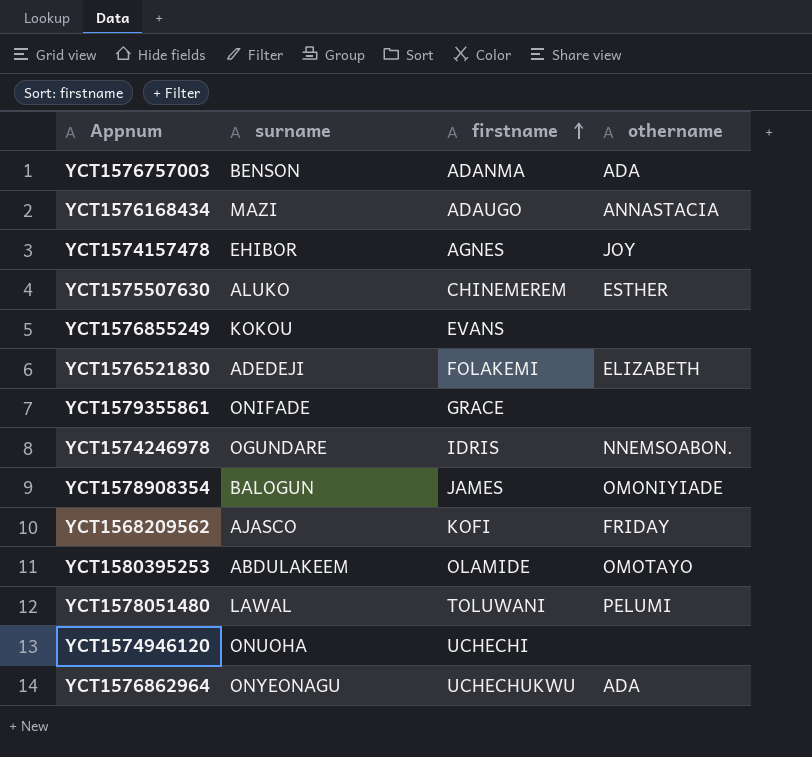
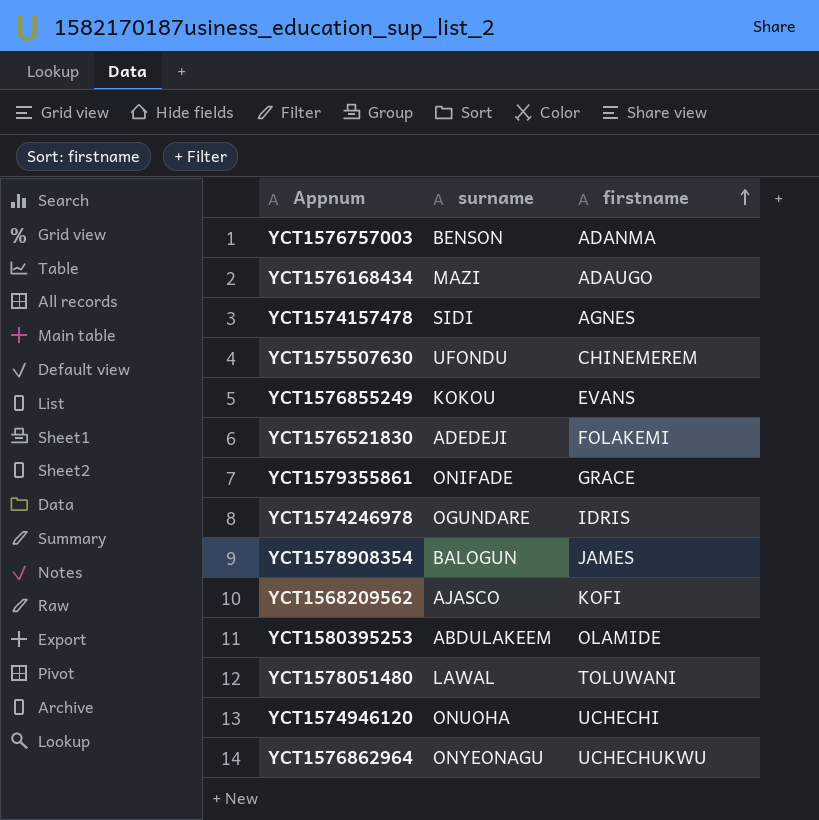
column othername | position: 4 -> none
YCT1574157478 | surname: EHIBOR -> SIDI
YCT1575507630 | surname: ALUKO -> UFONDU

